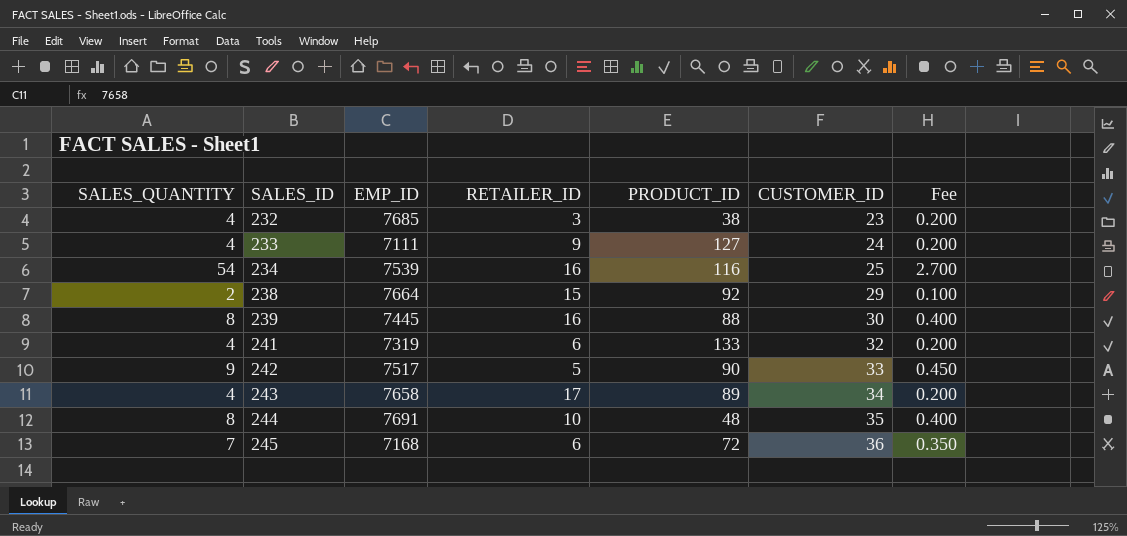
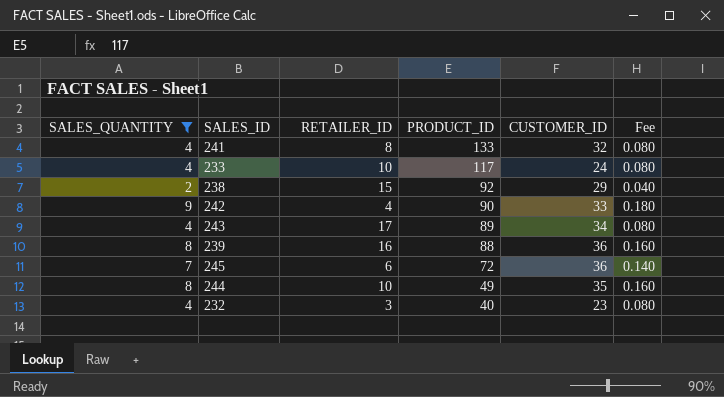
filter: none -> SALES_QUANTITY != 54
row order: SALES_ID ascending -> PRODUCT_ID descending
column EMP_ID | position: 3 -> none
column Fee | formula: [SALES_QUANTITY] * 0.05 -> [SALES_QUANTITY] * 0.02
241 | RETAILER_ID: 6 -> 8
233 | RETAILER_ID: 9 -> 10
233 | PRODUCT_ID: 127 -> 117
242 | RETAILER_ID: 5 -> 4
239 | CUSTOMER_ID: 30 -> 36
244 | PRODUCT_ID: 48 -> 49
232 | PRODUCT_ID: 38 -> 40

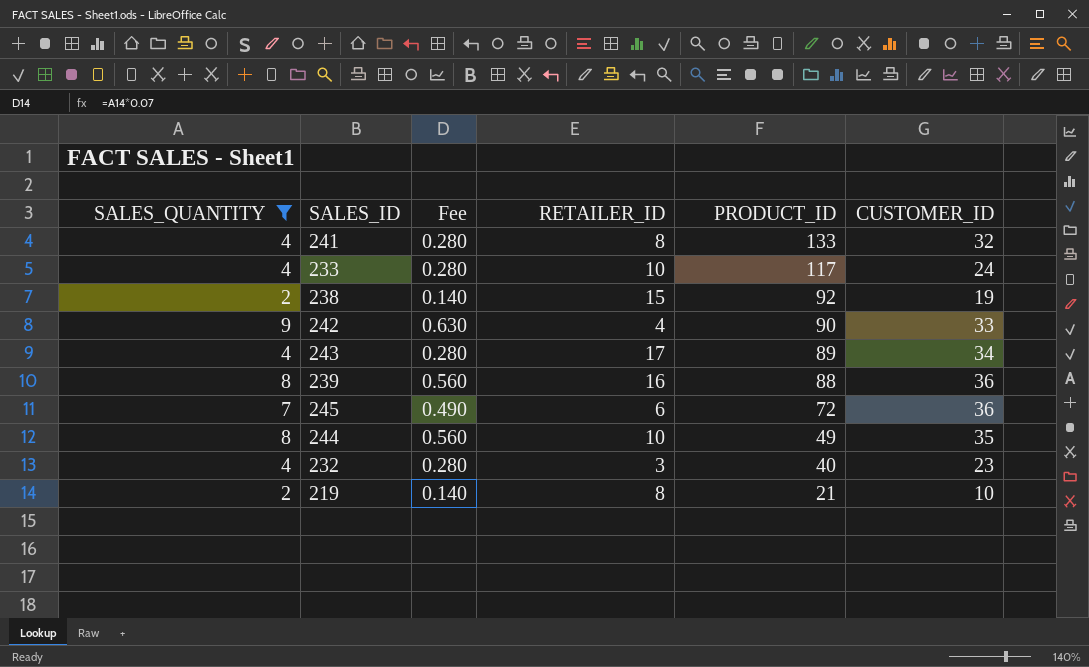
column Fee | formula: [SALES_QUANTITY] * 0.02 -> [SALES_QUANTITY] * 0.07
column Fee | position: 6 -> 3
238 | CUSTOMER_ID: 29 -> 19
row 219: none -> 2 | 0.140 | 8 | 21 | 10

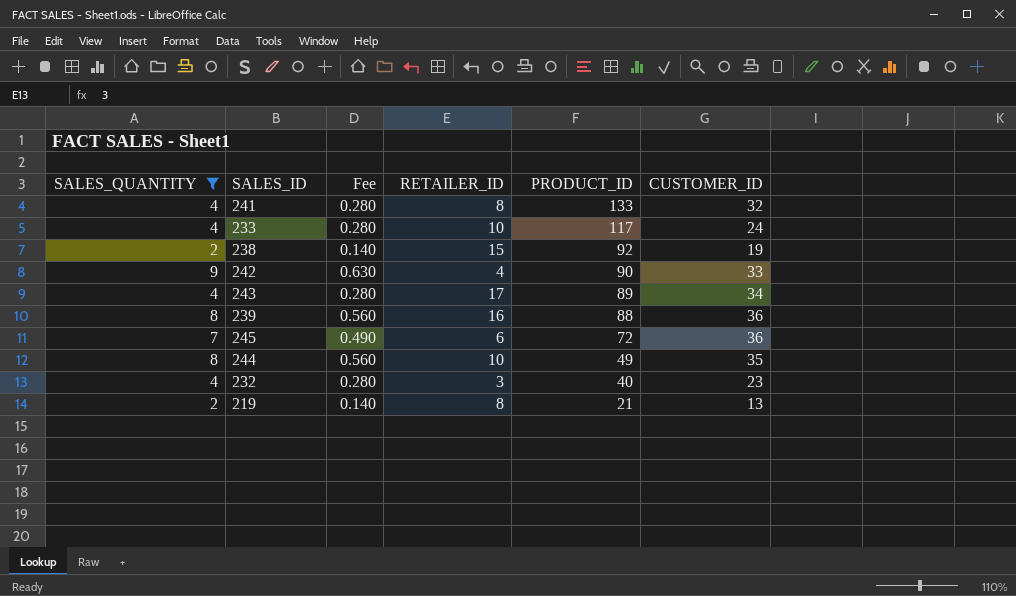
219 | CUSTOMER_ID: 10 -> 13

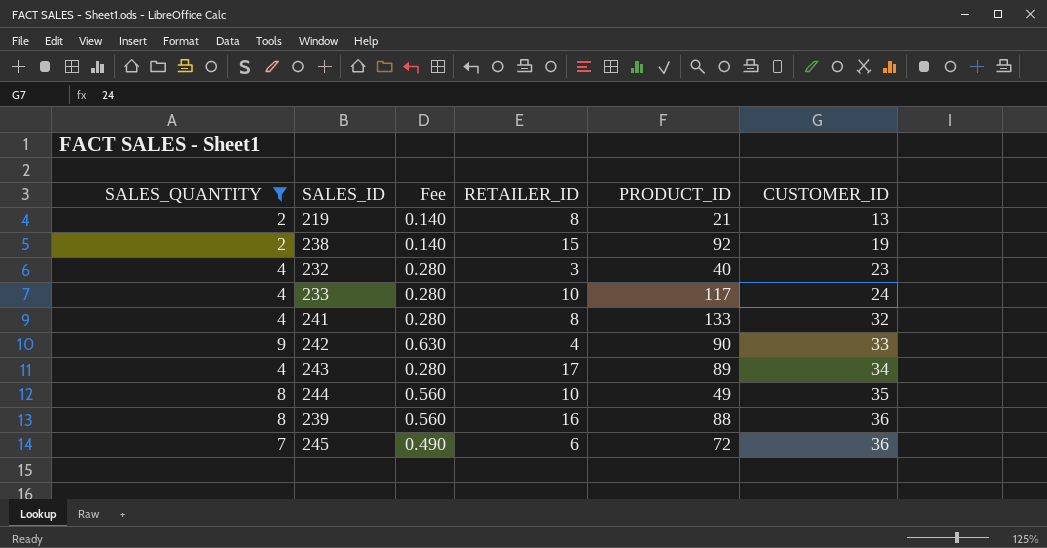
row order: PRODUCT_ID descending -> CUSTOMER_ID ascending

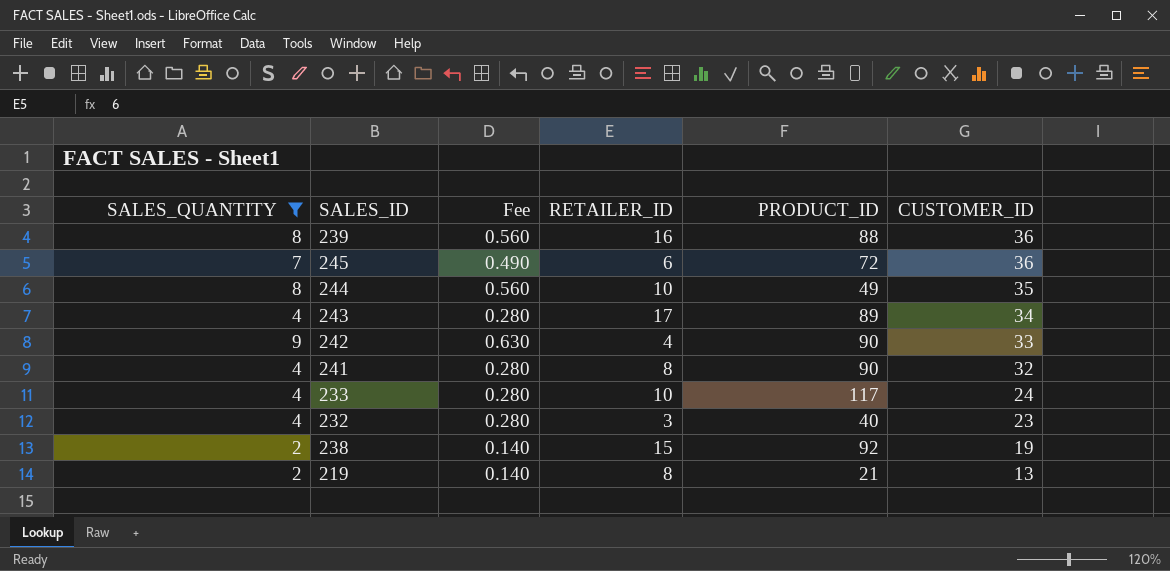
row order: CUSTOMER_ID ascending -> CUSTOMER_ID descending
241 | PRODUCT_ID: 133 -> 90

